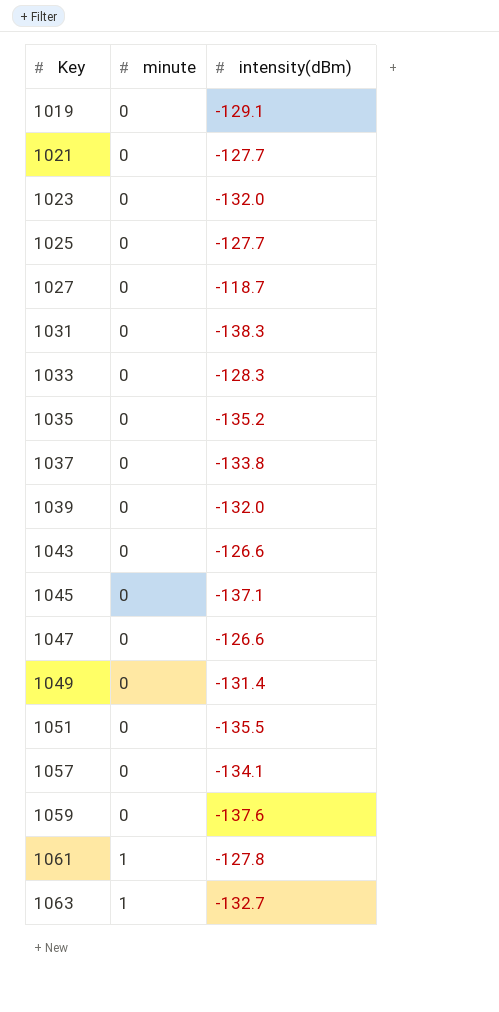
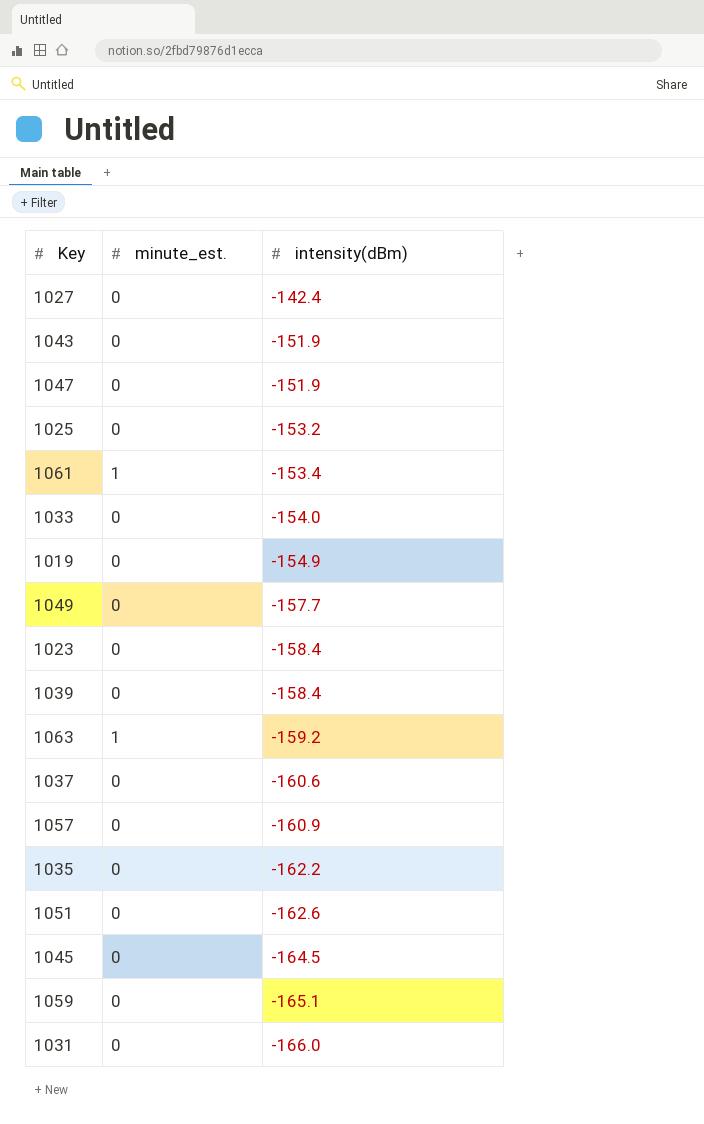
row order: Key ascending -> intensity(dBm) descending
column name: minute -> minute_est.
row 1021: 0 | -127.7 -> none
1027 | intensity(dBm): -118.7 -> -142.4
1043 | intensity(dBm): -126.6 -> -151.9
1047 | intensity(dBm): -126.6 -> -151.9
1025 | intensity(dBm): -127.7 -> -153.2
1061 | intensity(dBm): -127.8 -> -153.4
1033 | intensity(dBm): -128.3 -> -154.0
1019 | intensity(dBm): -129.1 -> -154.9
1049 | intensity(dBm): -131.4 -> -157.7
1023 | intensity(dBm): -132.0 -> -158.4
1039 | intensity(dBm): -132.0 -> -158.4
1063 | intensity(dBm): -132.7 -> -159.2
1037 | intensity(dBm): -133.8 -> -160.6
1057 | intensity(dBm): -134.1 -> -160.9
1035 | intensity(dBm): -135.2 -> -162.2
1051 | intensity(dBm): -135.5 -> -162.6
1045 | intensity(dBm): -137.1 -> -164.5
1059 | intensity(dBm): -137.6 -> -165.1
1031 | intensity(dBm): -138.3 -> -166.0

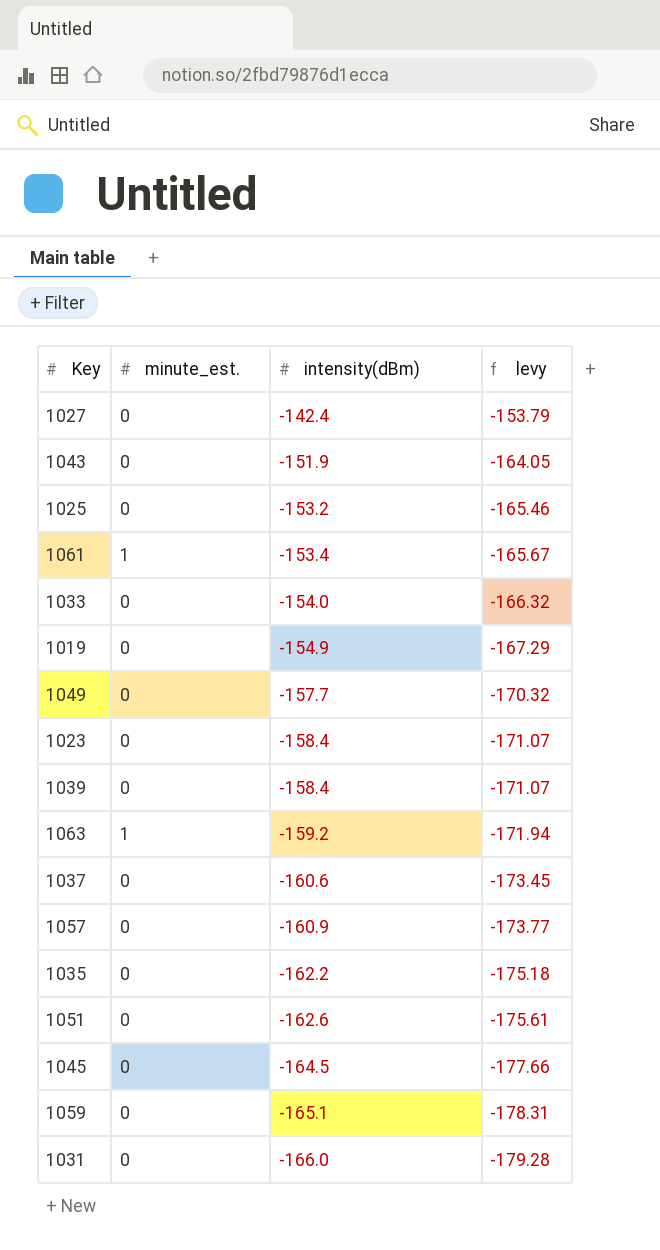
column levy | formula: none -> [intensity(dBm)] * 1.08
row 1047: 0 | -151.9 -> none

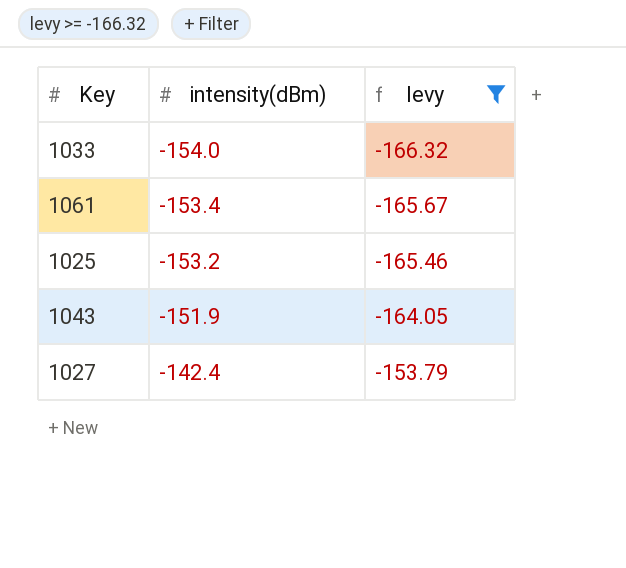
filter: none -> levy >= -166.32
row order: intensity(dBm) descending -> intensity(dBm) ascending
column minute_est. | position: 2 -> none

